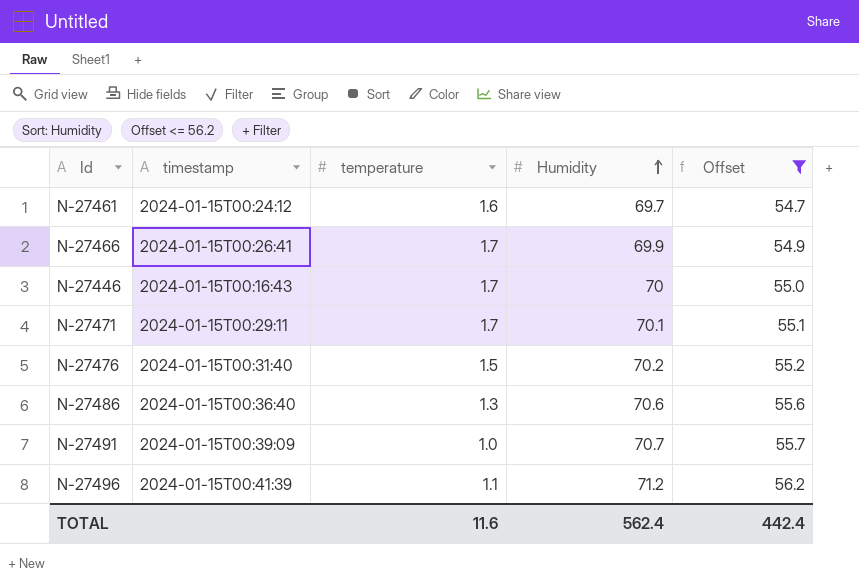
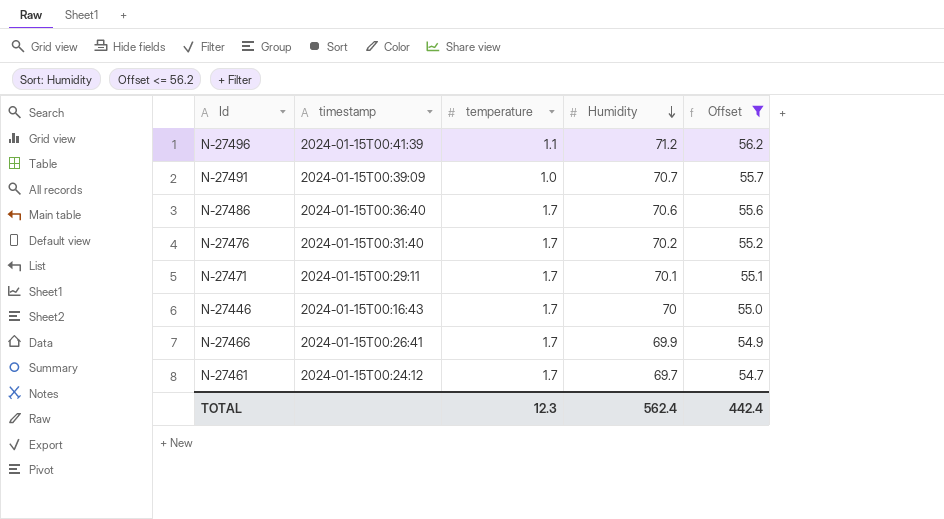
row order: Humidity ascending -> Humidity descending
N-27486 | temperature: 1.3 -> 1.7
N-27476 | temperature: 1.5 -> 1.7
N-27461 | temperature: 1.6 -> 1.7
TOTAL | temperature: 11.6 -> 12.3

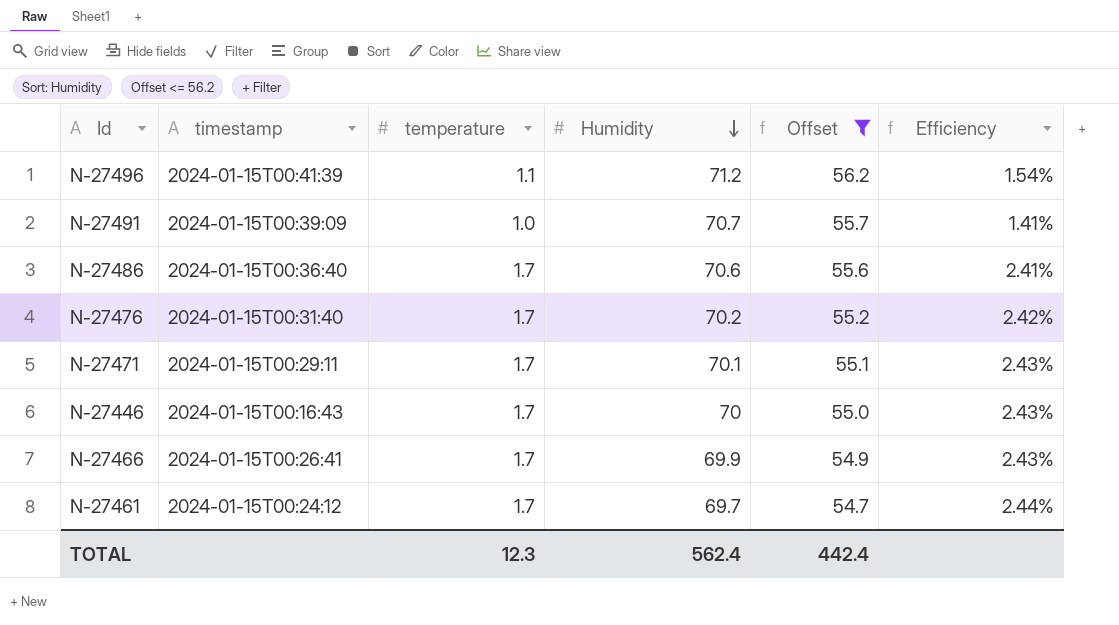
column Efficiency | formula: none -> [temperature] / [Humidity]

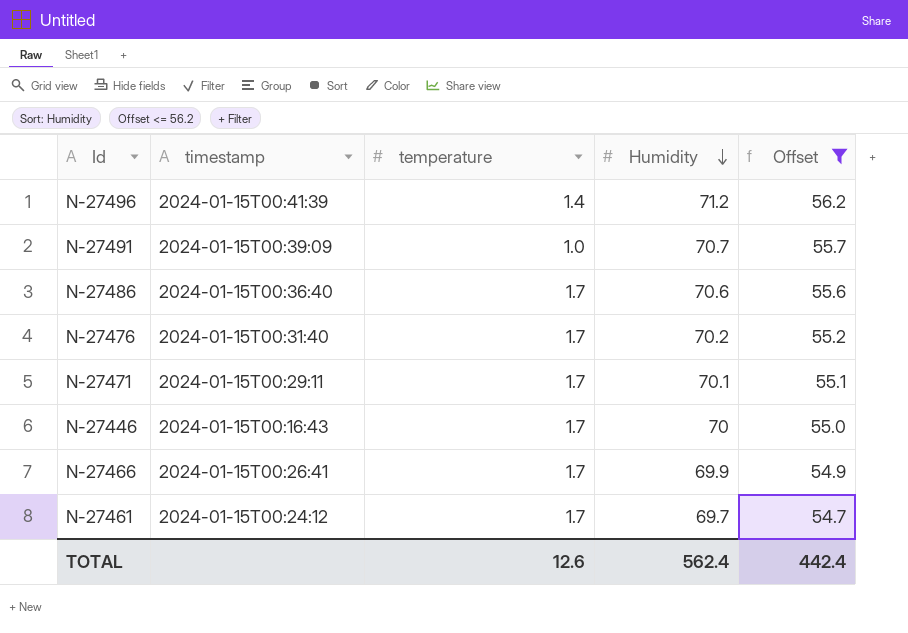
column Efficiency | formula: [temperature] / [Humidity] -> none
N-27496 | temperature: 1.1 -> 1.4
TOTAL | temperature: 12.3 -> 12.6

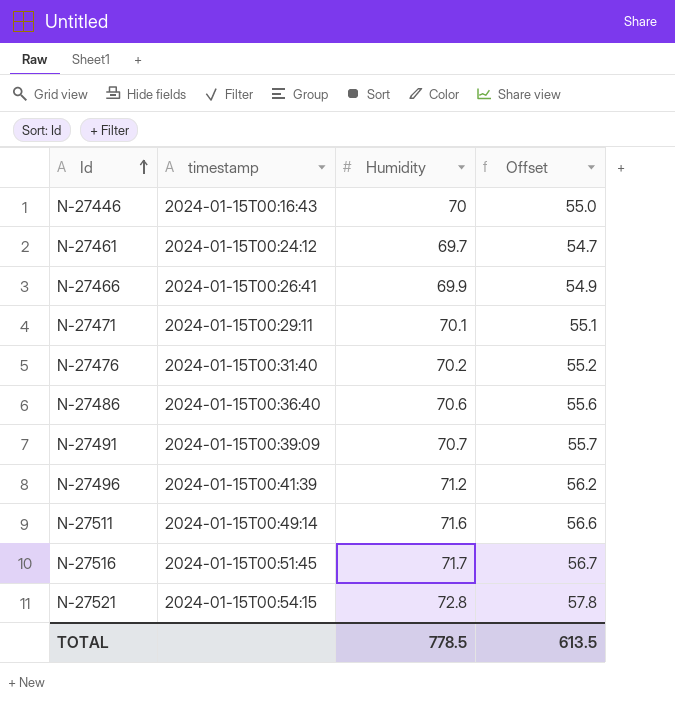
filter: Offset <= 56.2 -> none
row order: Humidity descending -> Id ascending
column temperature | position: 3 -> none
TOTAL | Humidity: 562.4 -> 778.5
TOTAL | Offset: 442.4 -> 613.5

